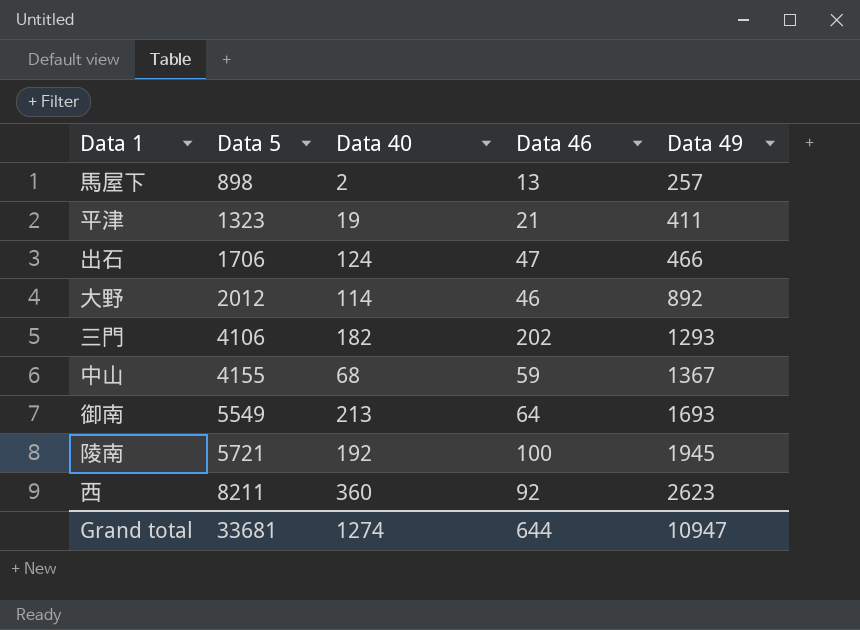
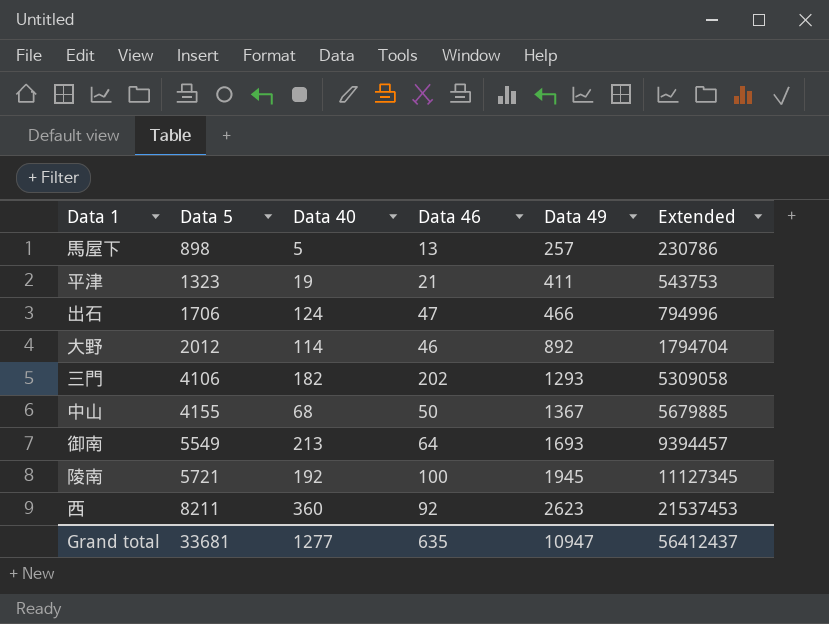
column Extended | formula: none -> [Data 5] * [Data 49]
馬屋下 | Data 40: 2 -> 5
中山 | Data 46: 59 -> 50
Grand total | Data 40: 1274 -> 1277
Grand total | Data 46: 644 -> 635

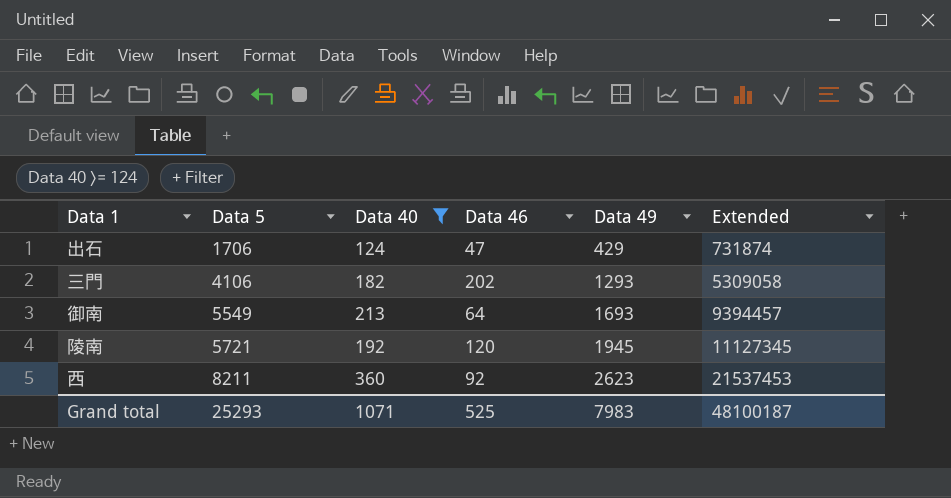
filter: none -> Data 40 >= 124
出石 | Data 49: 466 -> 429
出石 | Extended: 794996 -> 731874
陵南 | Data 46: 100 -> 120
Grand total | Data 5: 33681 -> 25293
Grand total | Data 40: 1277 -> 1071
Grand total | Data 46: 635 -> 525
Grand total | Data 49: 10947 -> 7983
Grand total | Extended: 56412437 -> 48100187

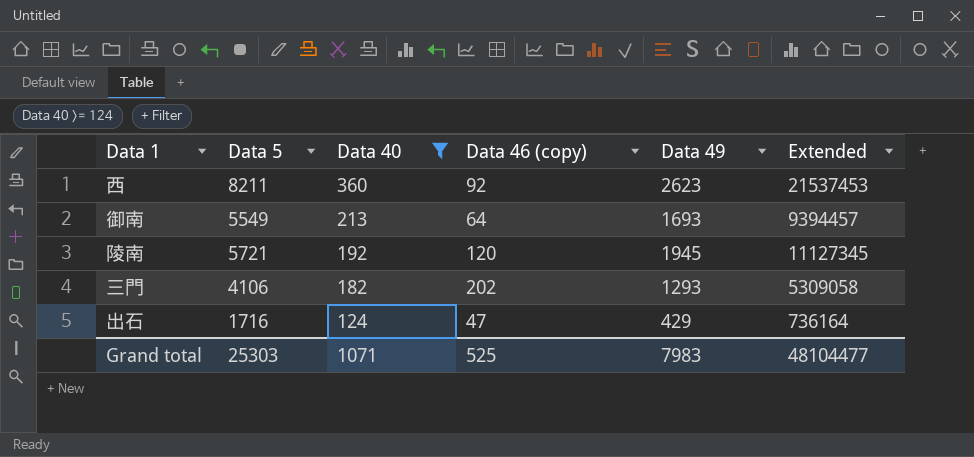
row order: Data 5 ascending -> Data 40 descending
column name: Data 46 -> Data 46 (copy)
出石 | Data 5: 1706 -> 1716
出石 | Extended: 731874 -> 736164
Grand total | Data 5: 25293 -> 25303
Grand total | Extended: 48100187 -> 48104477

